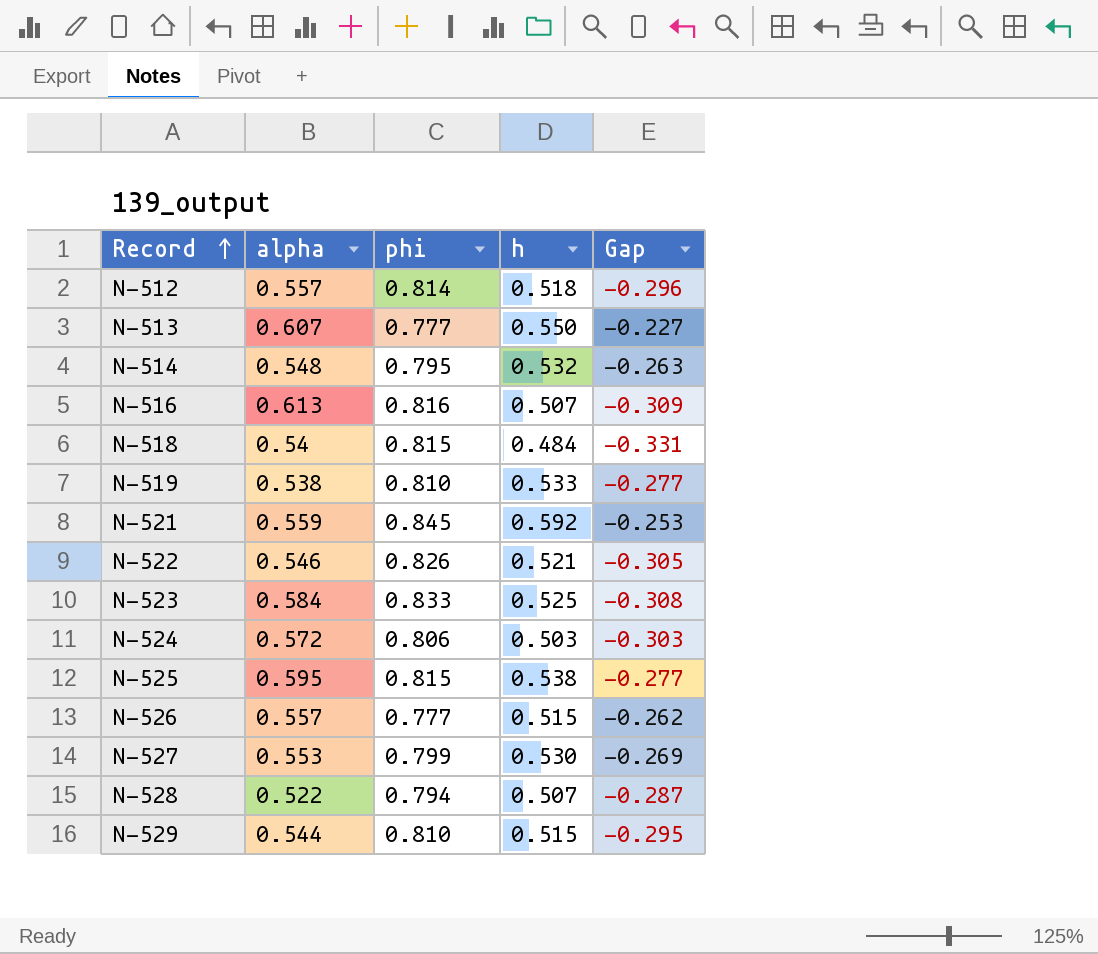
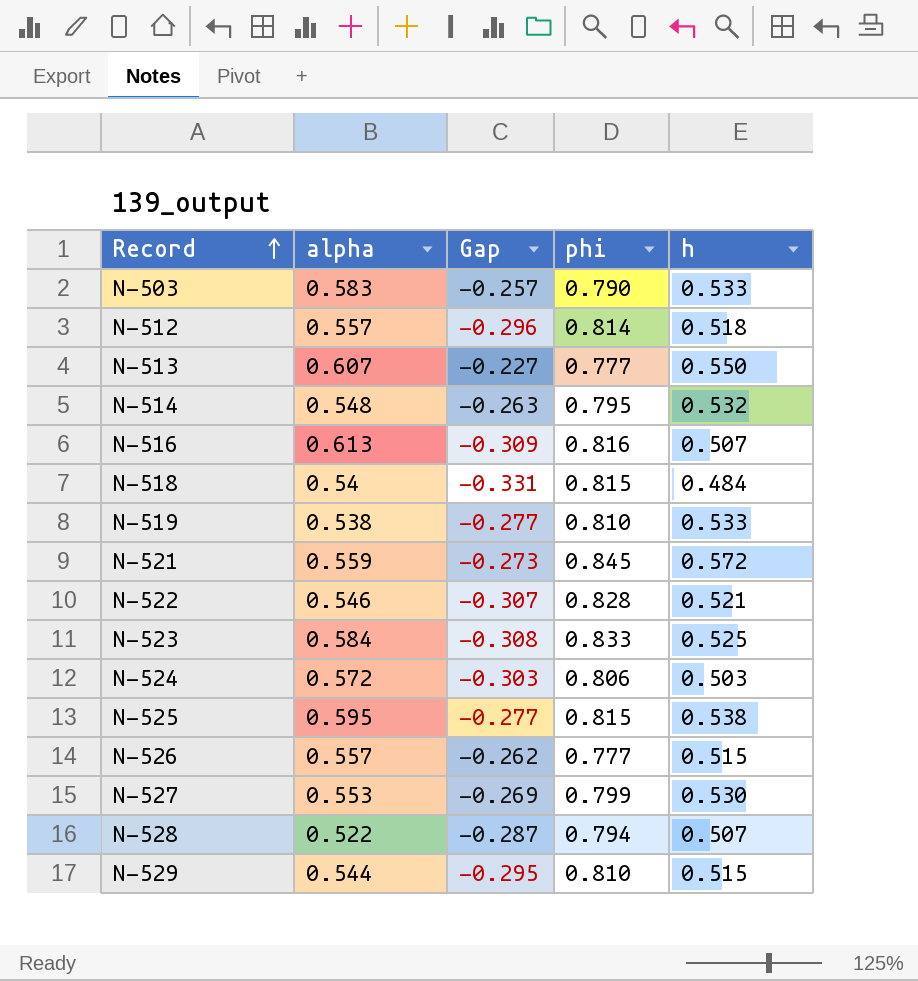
column Gap | position: 5 -> 3
row N-503: none -> 0.583 | -0.257 | 0.790 | 0.533
N-521 | Gap: -0.253 -> -0.273
N-521 | h: 0.592 -> 0.572
N-522 | Gap: -0.305 -> -0.307
N-522 | phi: 0.826 -> 0.828

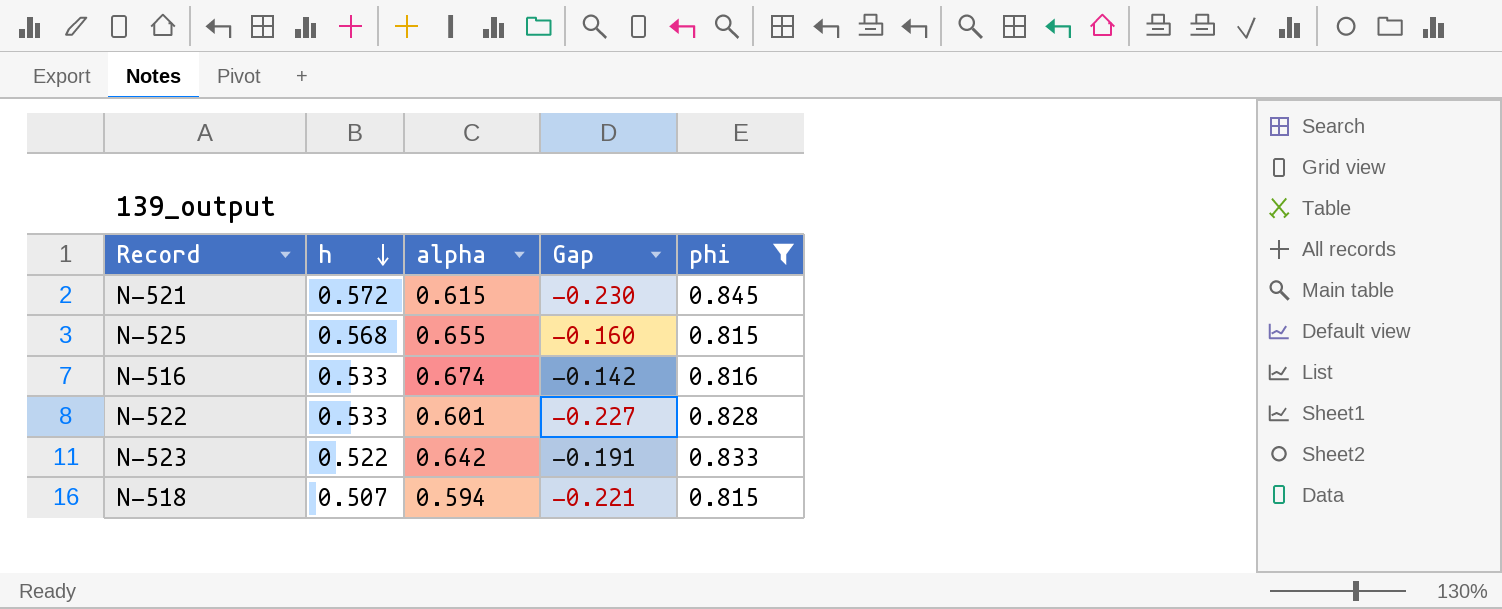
filter: none -> phi >= 0.815
row order: Record ascending -> h descending
column h | position: 5 -> 2
column Gap | formula: [h] - [phi] -> [alpha] - [phi]
N-521 | alpha: 0.559 -> 0.615
N-525 | h: 0.538 -> 0.568
N-525 | alpha: 0.595 -> 0.655
N-516 | h: 0.507 -> 0.533
N-516 | alpha: 0.613 -> 0.674
N-522 | h: 0.521 -> 0.533
N-522 | alpha: 0.546 -> 0.601
N-523 | h: 0.525 -> 0.522
N-523 | alpha: 0.584 -> 0.642
N-518 | h: 0.484 -> 0.507
N-518 | alpha: 0.54 -> 0.594

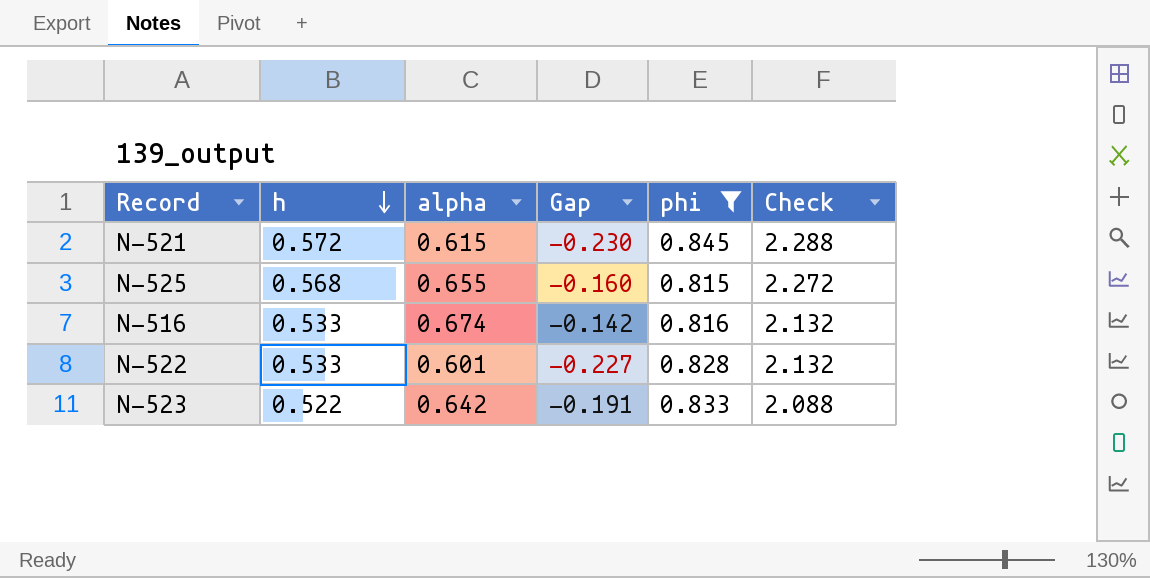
column Check | formula: none -> [h] * 4
row N-518: 0.507 | 0.594 | -0.221 | 0.815 -> none

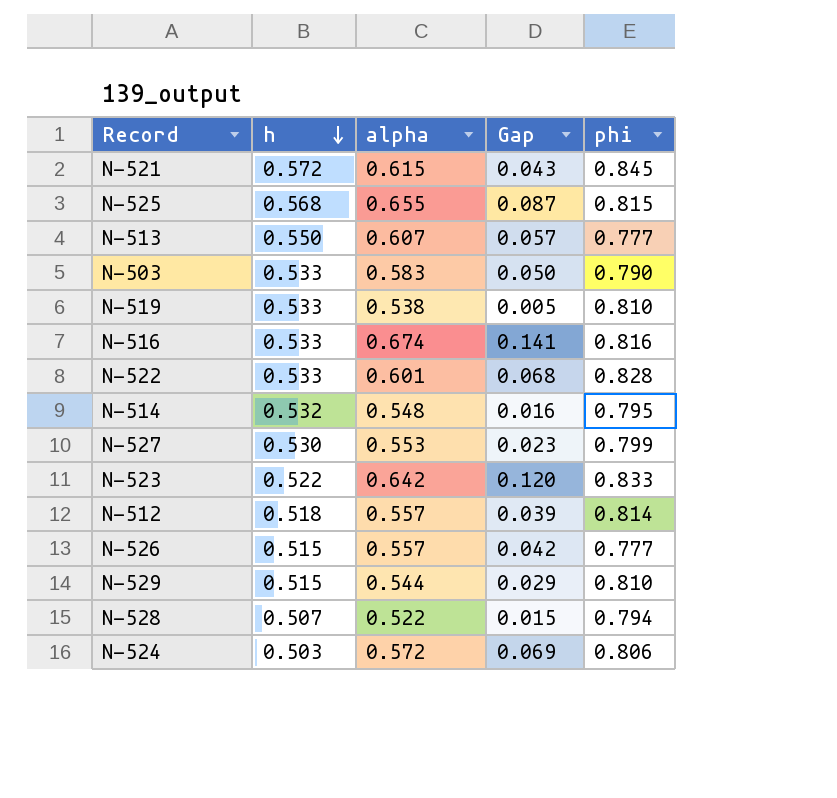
filter: phi >= 0.815 -> none
column Check | formula: [h] * 4 -> none
column Gap | formula: [alpha] - [phi] -> [alpha] - [h]

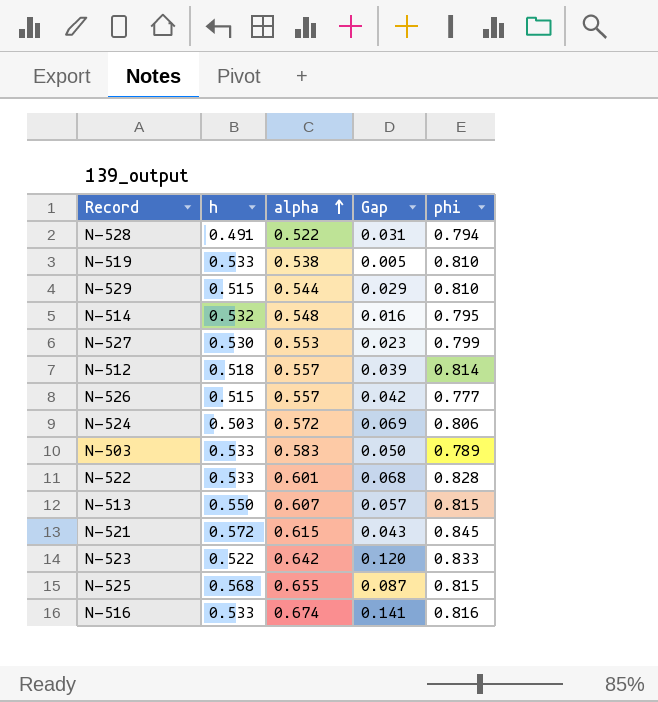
row order: h descending -> alpha ascending
N-528 | h: 0.507 -> 0.491
N-528 | Gap: 0.015 -> 0.031
N-503 | phi: 0.790 -> 0.789
N-513 | phi: 0.777 -> 0.815

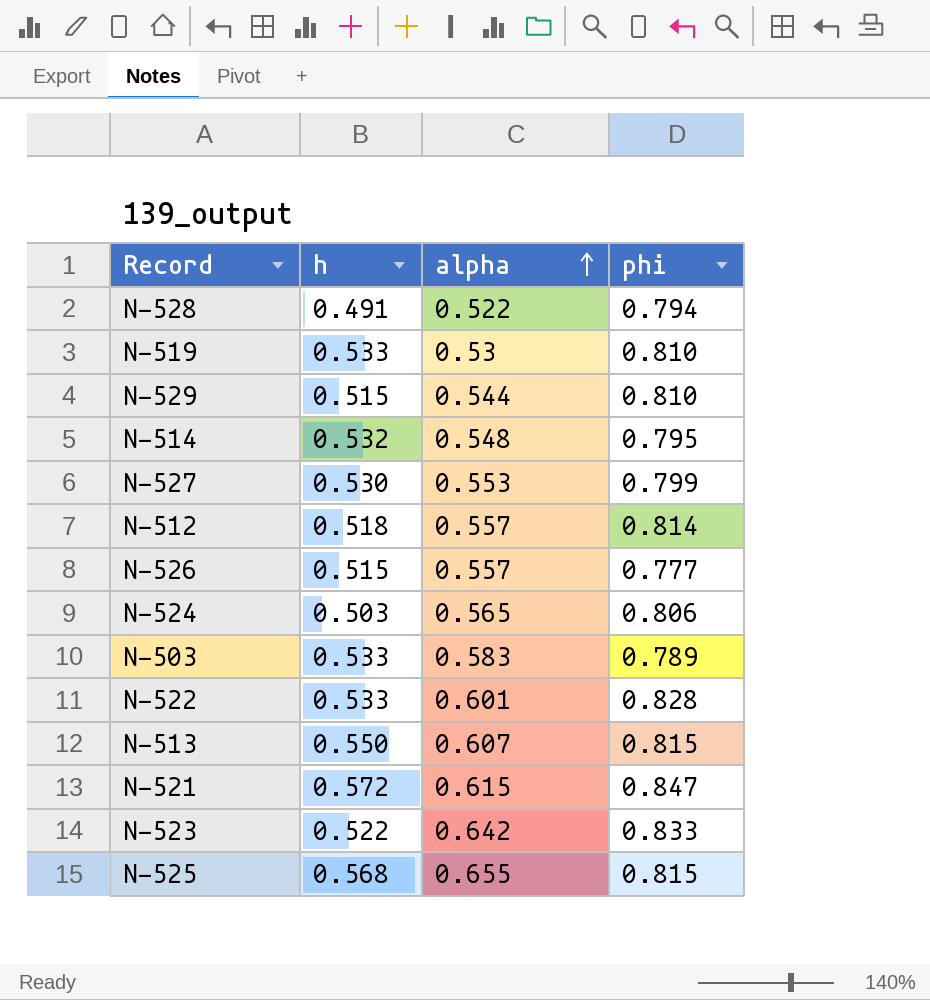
column Gap | formula: [alpha] - [h] -> none
row N-516: 0.533 | 0.674 | 0.141 | 0.816 -> none
N-519 | alpha: 0.538 -> 0.53
N-524 | alpha: 0.572 -> 0.565
N-521 | phi: 0.845 -> 0.847

